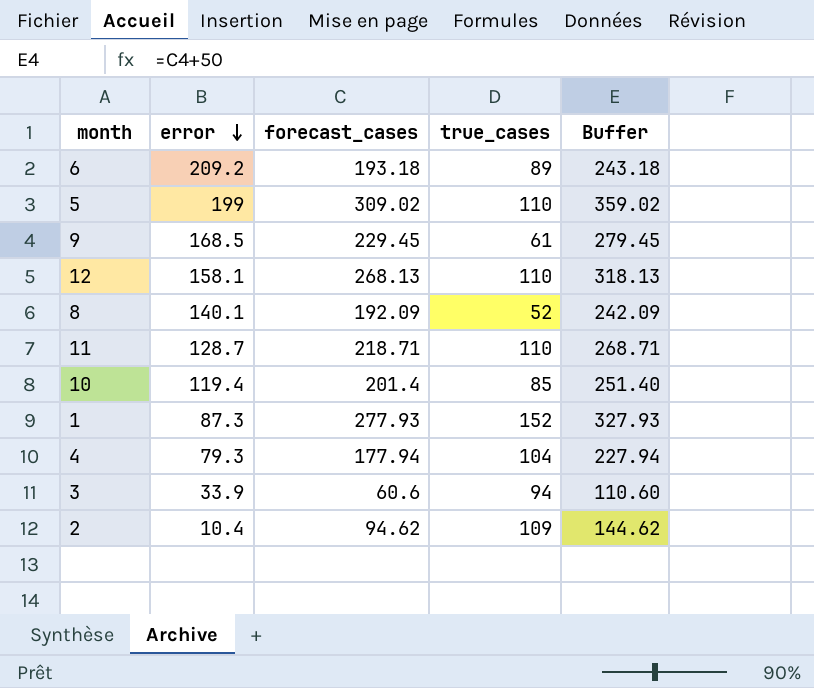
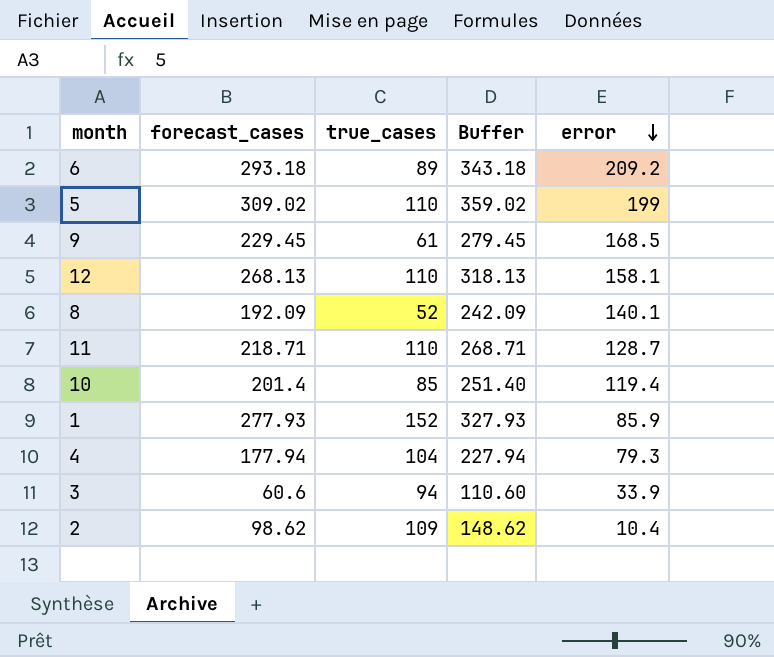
column error | position: 2 -> 5
6 | forecast_cases: 193.18 -> 293.18
6 | Buffer: 243.18 -> 343.18
1 | error: 87.3 -> 85.9
2 | forecast_cases: 94.62 -> 98.62
2 | Buffer: 144.62 -> 148.62

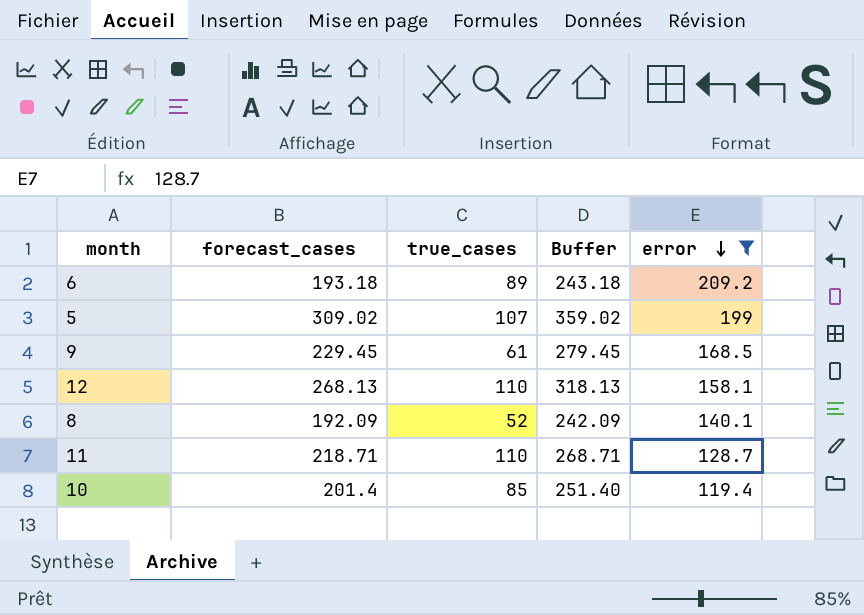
filter: none -> error >= 119.4
6 | forecast_cases: 293.18 -> 193.18
6 | Buffer: 343.18 -> 243.18
5 | true_cases: 110 -> 107

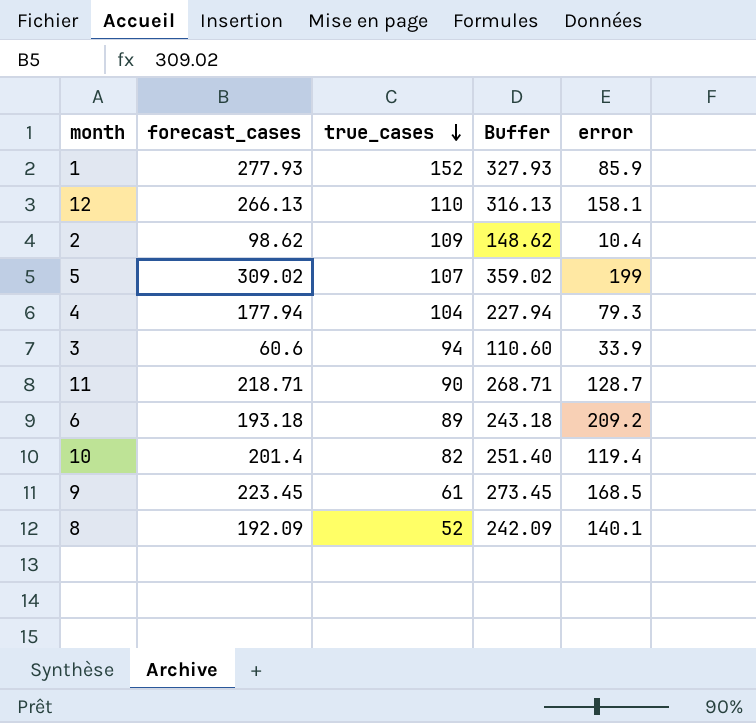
filter: error >= 119.4 -> none
row order: error descending -> true_cases descending
12 | forecast_cases: 268.13 -> 266.13
12 | Buffer: 318.13 -> 316.13
11 | true_cases: 110 -> 90
10 | true_cases: 85 -> 82
9 | forecast_cases: 229.45 -> 223.45
9 | Buffer: 279.45 -> 273.45

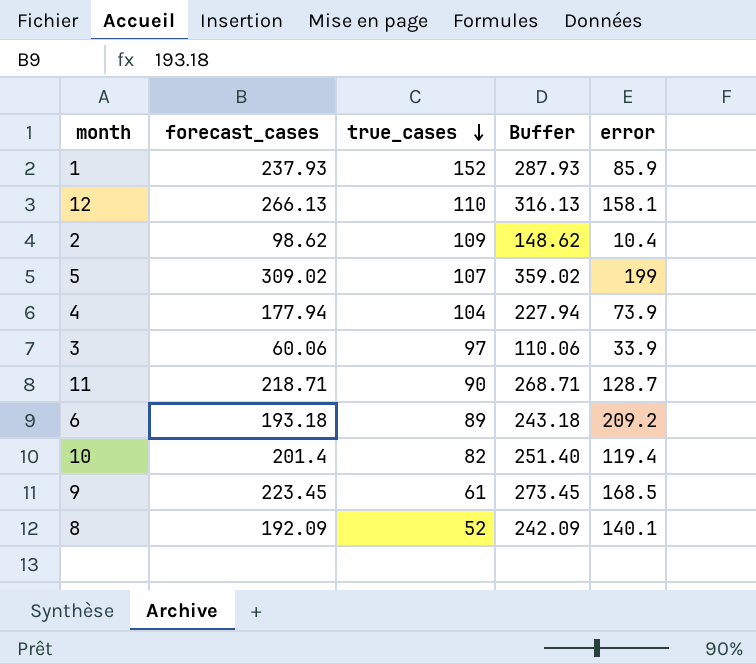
1 | forecast_cases: 277.93 -> 237.93
1 | Buffer: 327.93 -> 287.93
4 | error: 79.3 -> 73.9
3 | forecast_cases: 60.6 -> 60.06
3 | true_cases: 94 -> 97
3 | Buffer: 110.60 -> 110.06

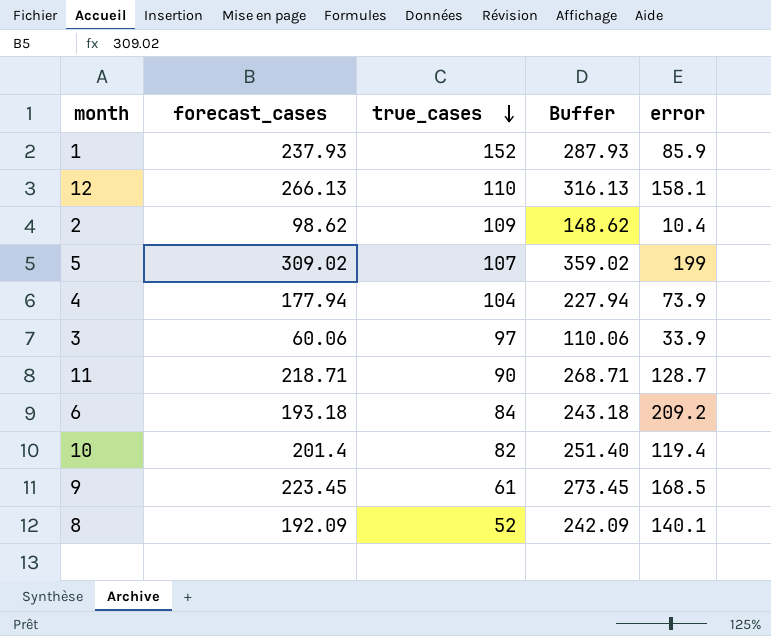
6 | true_cases: 89 -> 84

